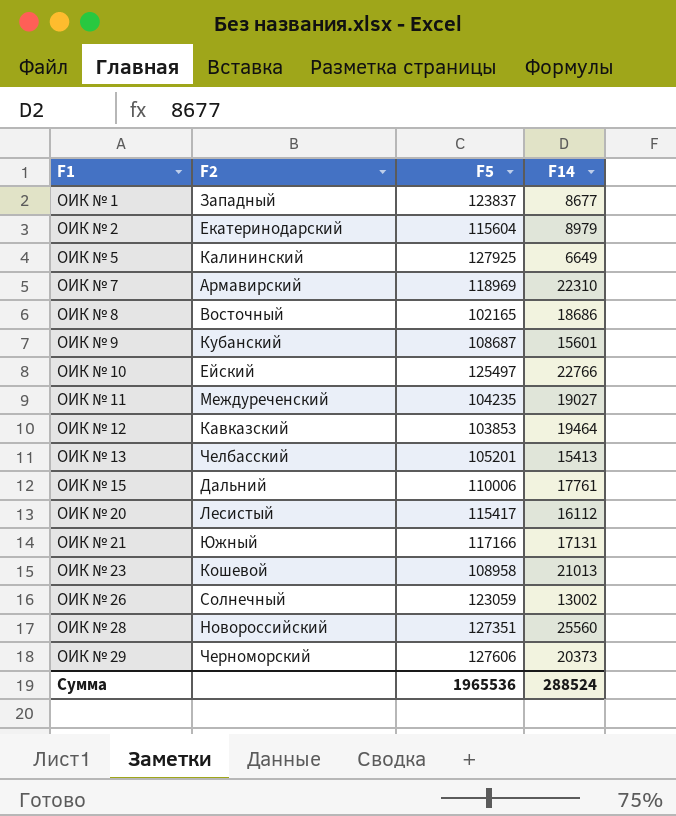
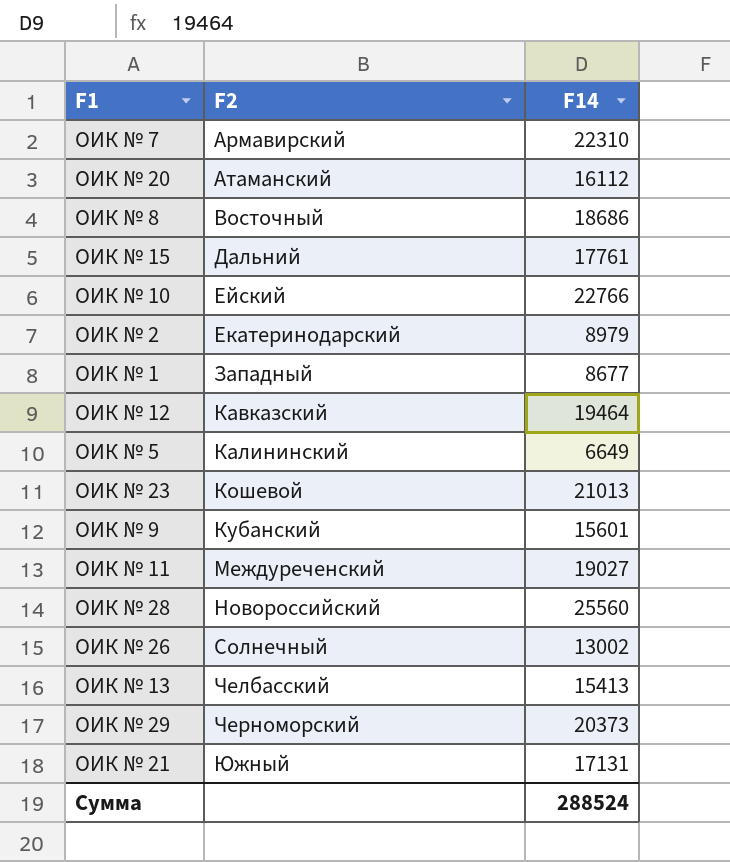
row order: F1 ascending -> F2 ascending
column F5 | position: 3 -> none
ОИК № 20 | F2: Лесистый -> Атаманский

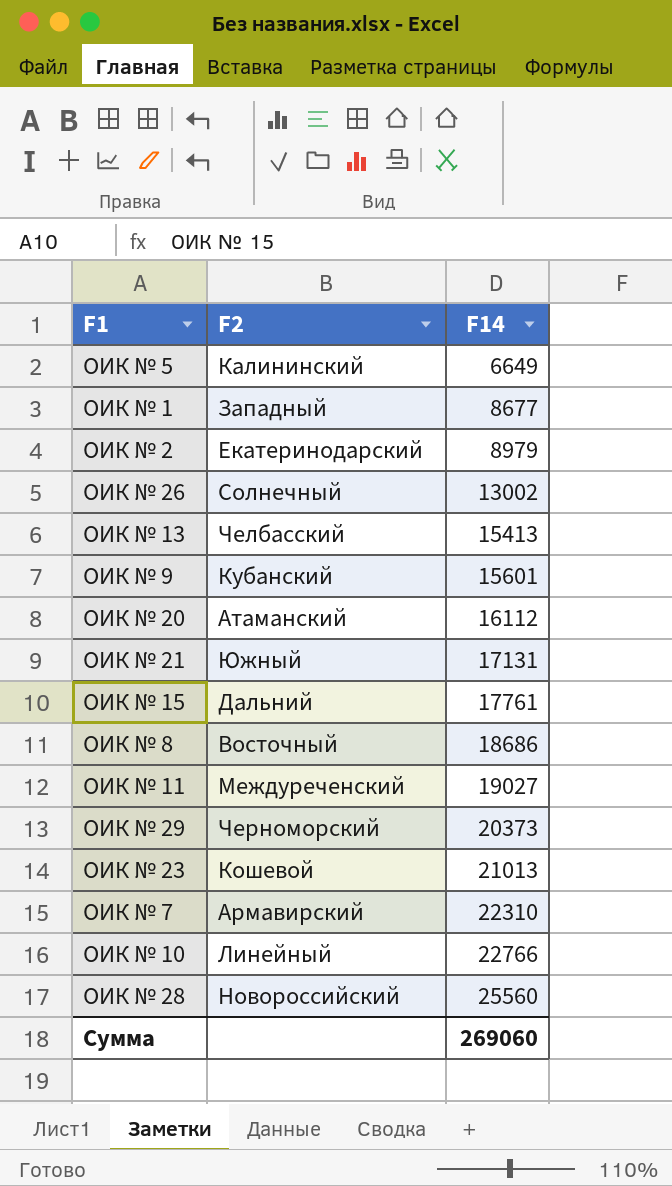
row order: F2 ascending -> F14 ascending
row ОИК № 12: Кавказский | 19464 -> none
ОИК № 10 | F2: Ейский -> Линейный
Сумма | F14: 288524 -> 269060

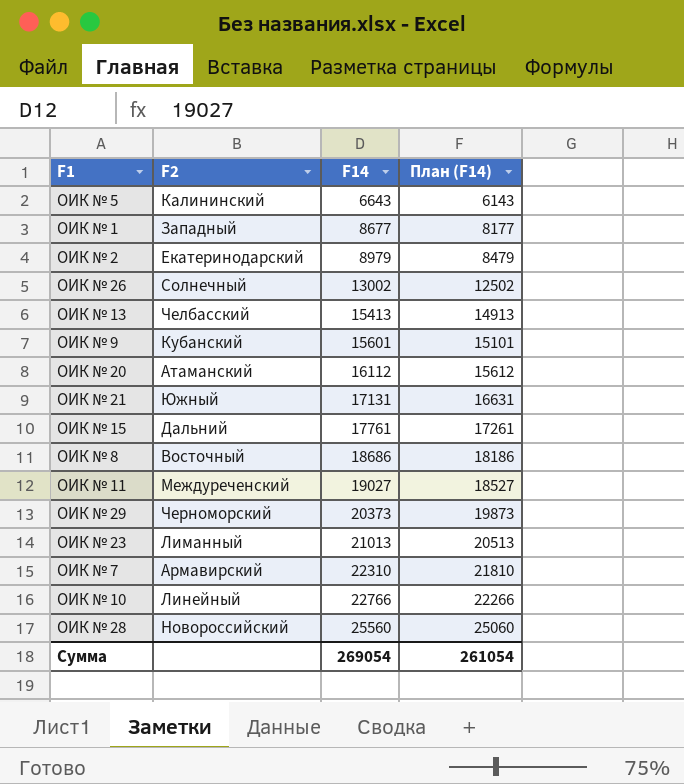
column План (F14) | formula: none -> [F14] - 500
ОИК № 5 | F14: 6649 -> 6643
ОИК № 23 | F2: Кошевой -> Лиманный
Сумма | F14: 269060 -> 269054

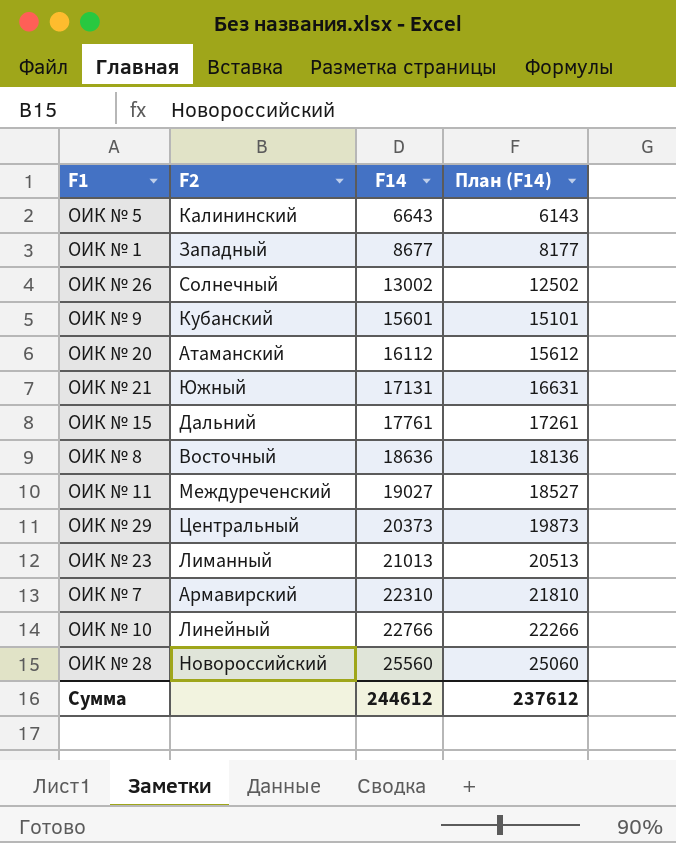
row ОИК № 2: Екатеринодарский | 8979 | 8479 -> none
row ОИК № 13: Челбасский | 15413 | 14913 -> none
ОИК № 8 | F14: 18686 -> 18636
ОИК № 8 | План (F14): 18186 -> 18136
ОИК № 29 | F2: Черноморский -> Центральный
Сумма | F14: 269054 -> 244612
Сумма | План (F14): 261054 -> 237612

